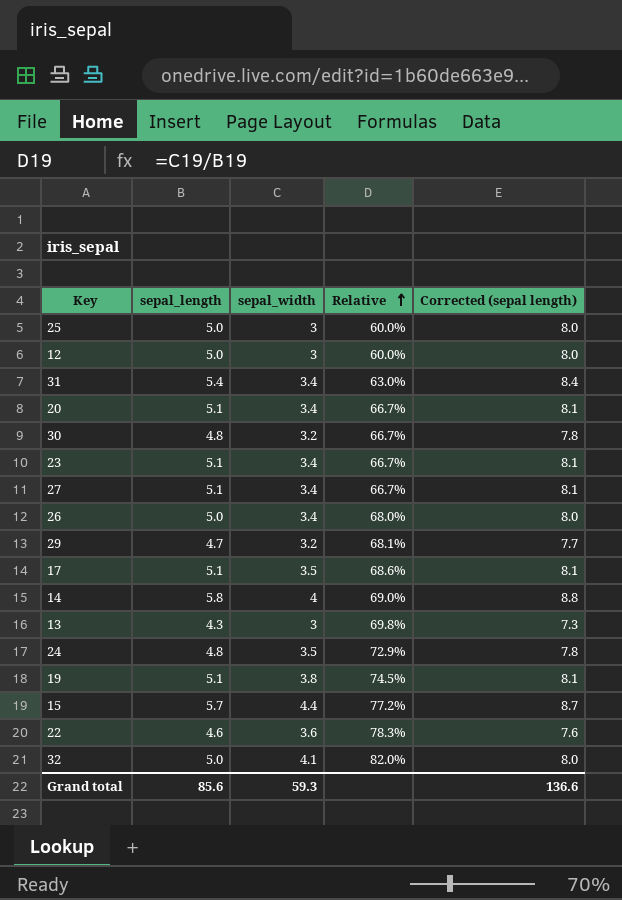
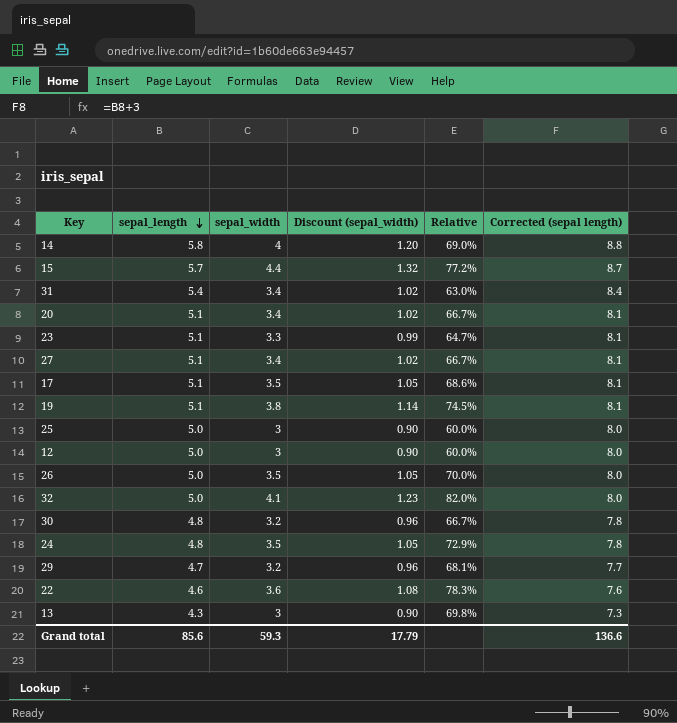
row order: Relative ascending -> sepal_length descending
column Discount (sepal_width) | formula: none -> [sepal_width] * 0.3
23 | sepal_width: 3.4 -> 3.3
23 | Relative: 66.7% -> 64.7%
26 | sepal_width: 3.4 -> 3.5
26 | Relative: 68.0% -> 70.0%

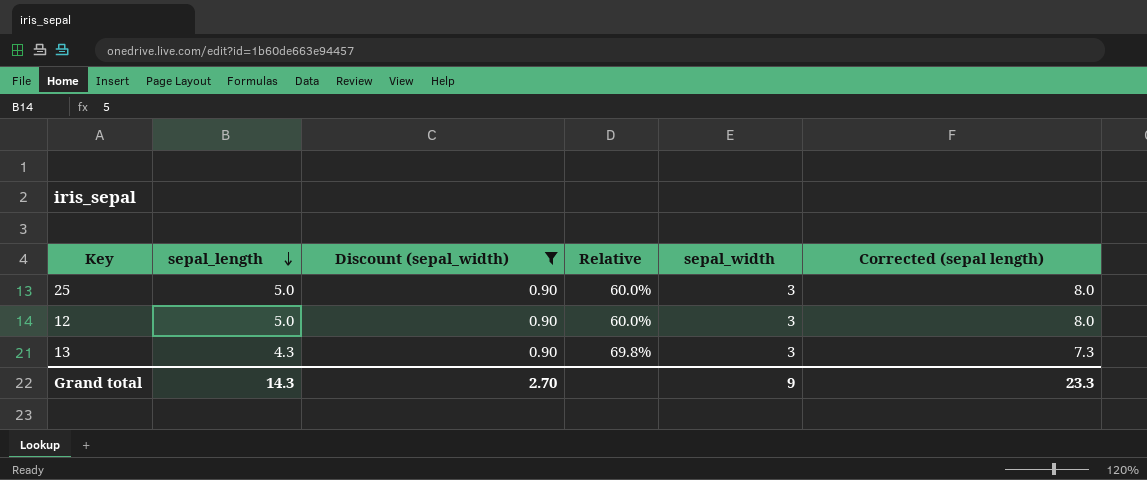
filter: none -> Discount (sepal_width) = 0.90
column sepal_width | position: 3 -> 5
Grand total | sepal_length: 85.6 -> 14.3
Grand total | Discount (sepal_width): 17.79 -> 2.70
Grand total | sepal_width: 59.3 -> 9
Grand total | Corrected (sepal length): 136.6 -> 23.3

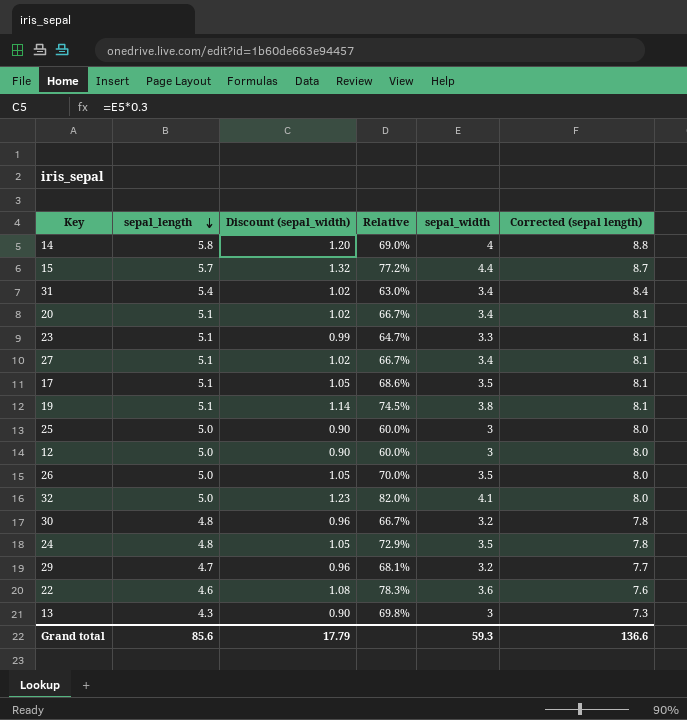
filter: Discount (sepal_width) = 0.90 -> none
Grand total | sepal_length: 14.3 -> 85.6
Grand total | Discount (sepal_width): 2.70 -> 17.79
Grand total | sepal_width: 9 -> 59.3
Grand total | Corrected (sepal length): 23.3 -> 136.6

